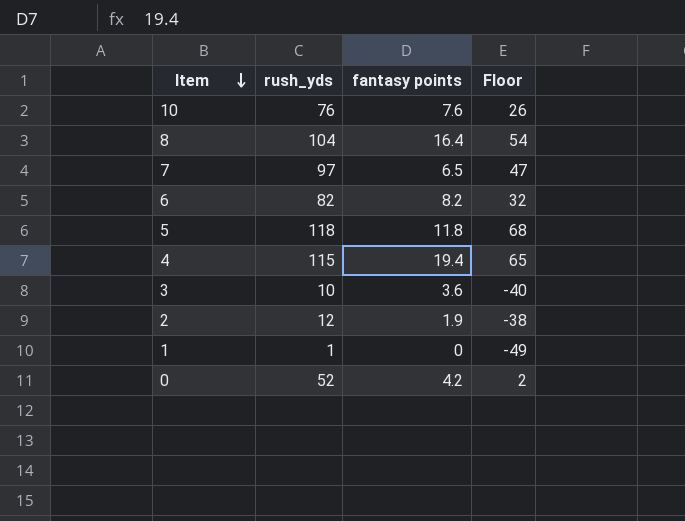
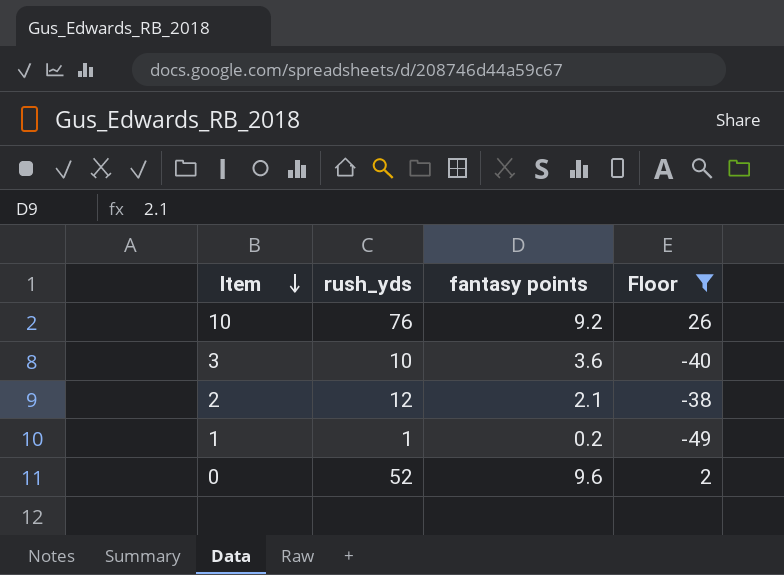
filter: none -> Floor <= 26
10 | fantasy points: 7.6 -> 9.2
2 | fantasy points: 1.9 -> 2.1
1 | fantasy points: 0 -> 0.2
0 | fantasy points: 4.2 -> 9.6

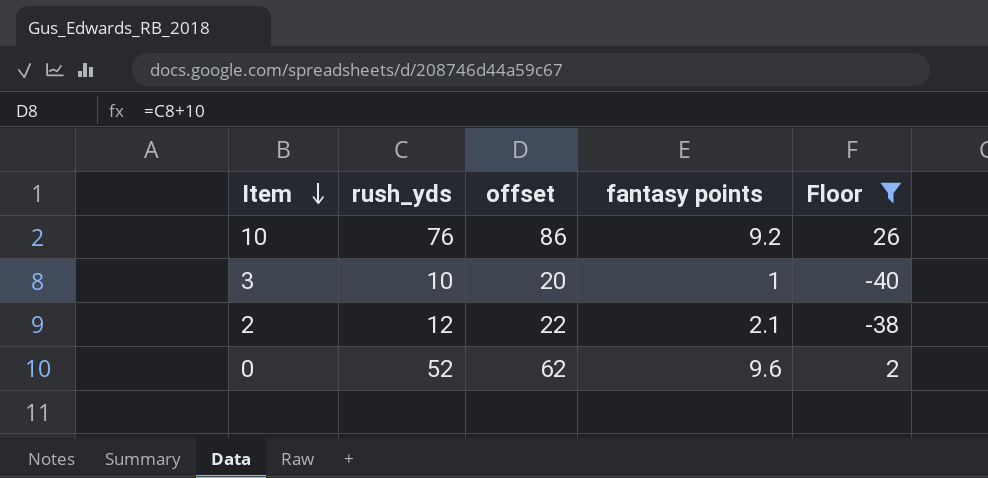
column offset | formula: none -> [rush_yds] + 10
row 1: 1 | 0.2 | -49 -> none
3 | fantasy points: 3.6 -> 1

